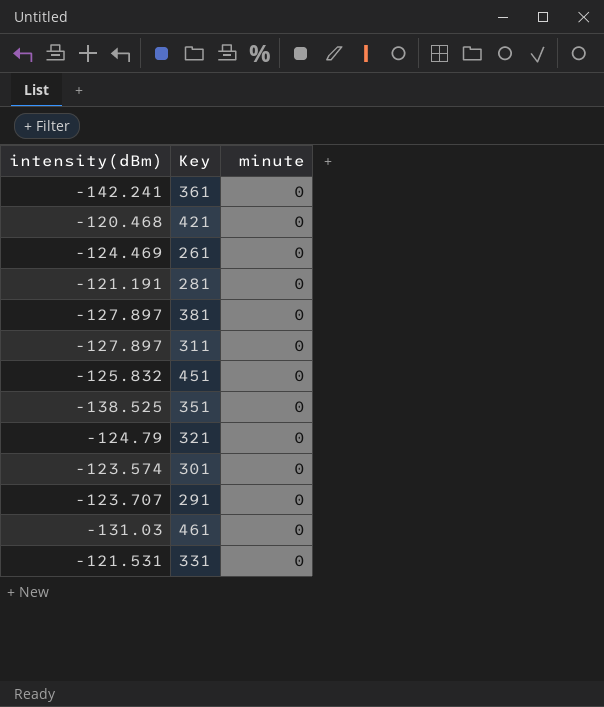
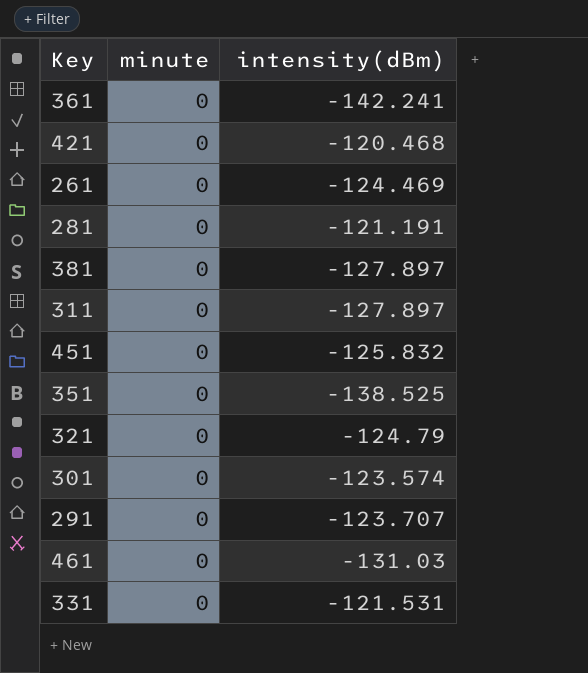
column intensity(dBm) | position: 1 -> 3

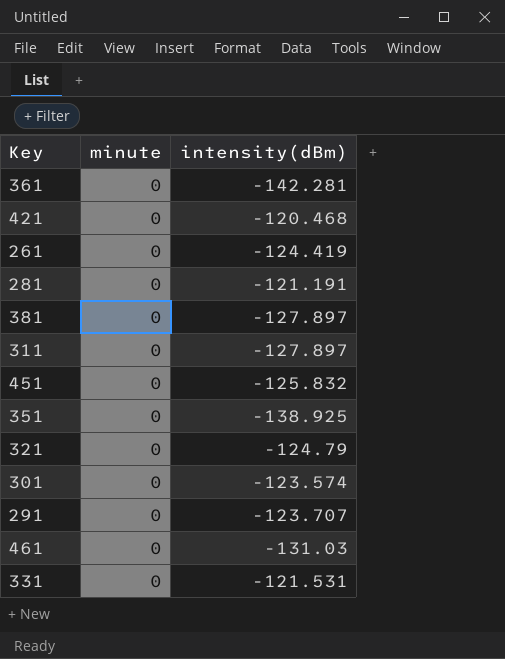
361 | intensity(dBm): -142.241 -> -142.281
261 | intensity(dBm): -124.469 -> -124.419
351 | intensity(dBm): -138.525 -> -138.925

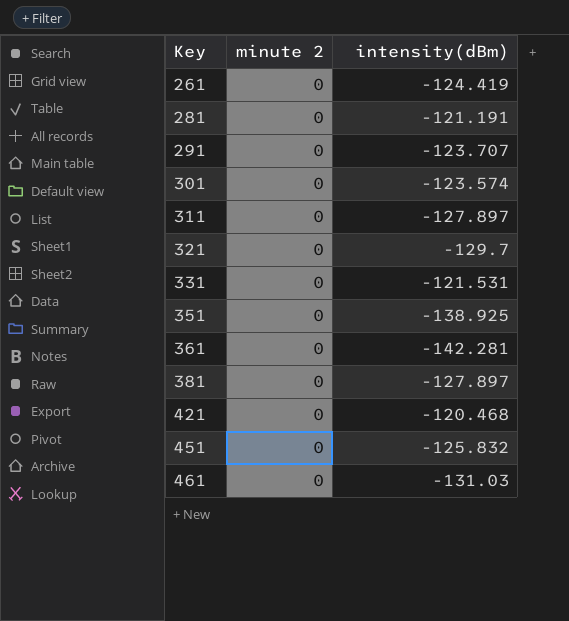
row order: none -> Key ascending
column name: minute -> minute 2
321 | intensity(dBm): -124.79 -> -129.7

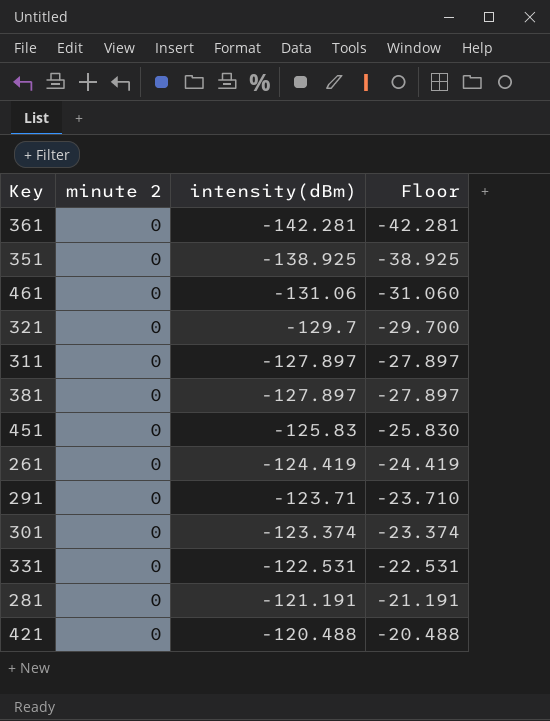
row order: Key ascending -> intensity(dBm) ascending
column Floor | formula: none -> [intensity(dBm)] + 100
461 | intensity(dBm): -131.03 -> -131.06
451 | intensity(dBm): -125.832 -> -125.83
291 | intensity(dBm): -123.707 -> -123.71
301 | intensity(dBm): -123.574 -> -123.374
331 | intensity(dBm): -121.531 -> -122.531
421 | intensity(dBm): -120.468 -> -120.488

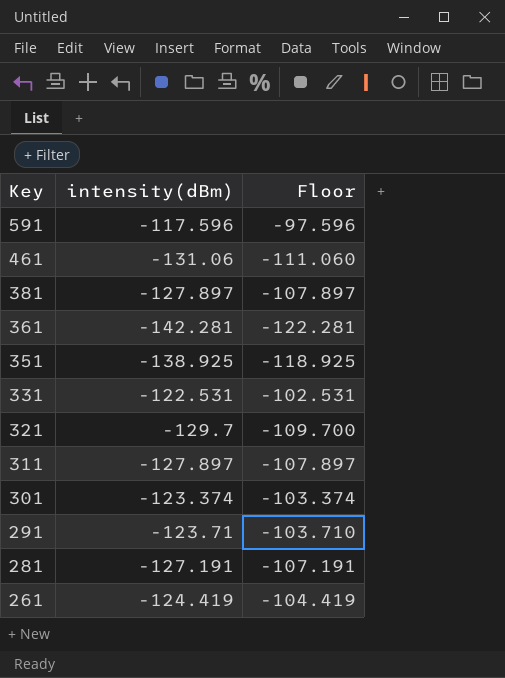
row order: intensity(dBm) ascending -> Key descending
column minute 2 | position: 2 -> none
column Floor | formula: [intensity(dBm)] + 100 -> [intensity(dBm)] + 20
row 451: 0 | -125.83 | -25.830 -> none
row 421: 0 | -120.488 | -20.488 -> none
row 591: none -> -117.596 | -97.596
281 | intensity(dBm): -121.191 -> -127.191

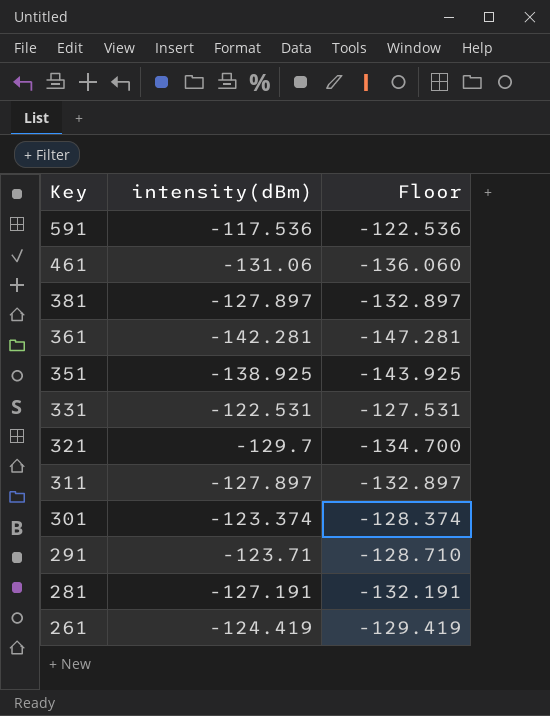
column Floor | formula: [intensity(dBm)] + 20 -> [intensity(dBm)] - 5
591 | intensity(dBm): -117.596 -> -117.536

